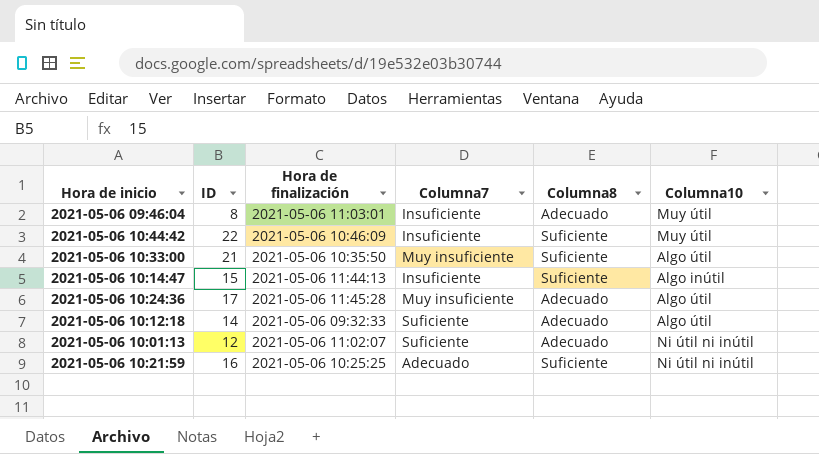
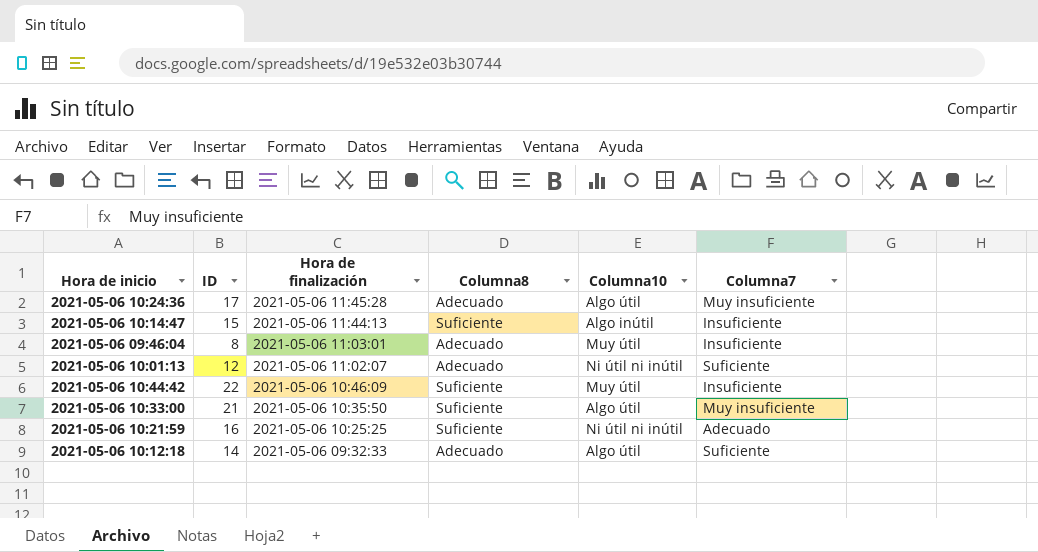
row order: none -> Hora de finalización descending
column Columna7 | position: 4 -> 6

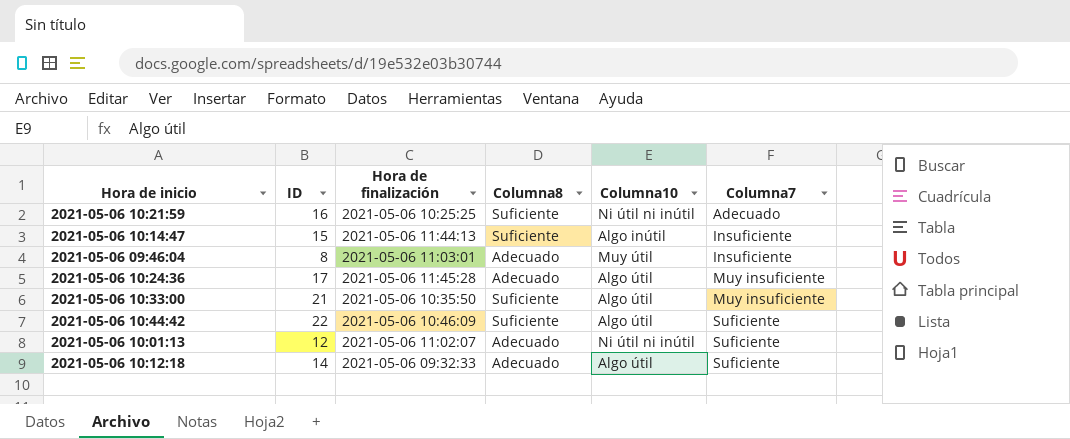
row order: Hora de finalización descending -> Columna7 ascending
2021-05-06 10:44:42 | Columna10: Muy útil -> Algo útil
2021-05-06 10:44:42 | Columna7: Insuficiente -> Suficiente

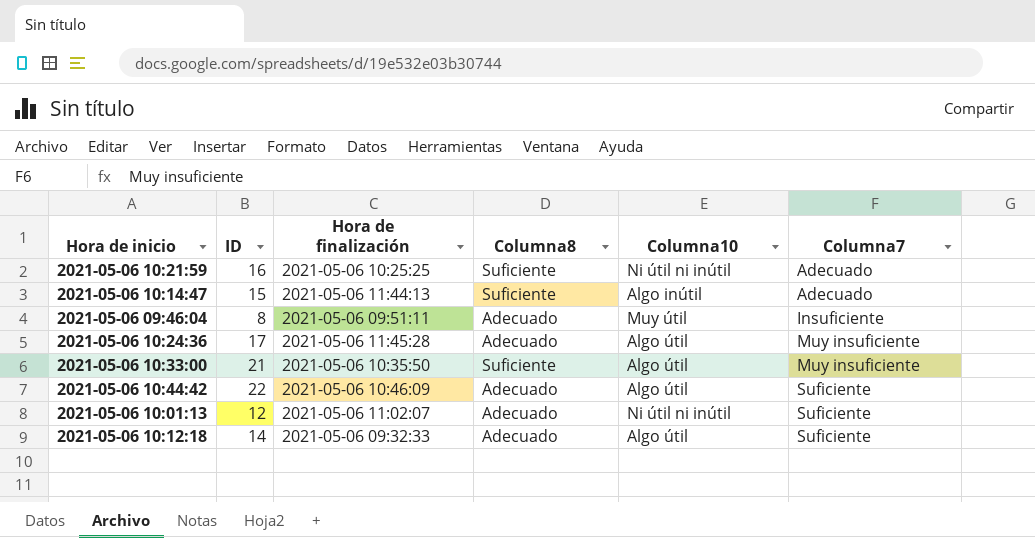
2021-05-06 10:14:47 | Columna7: Insuficiente -> Adecuado
2021-05-06 09:46:04 | Hora de finalización: 2021-05-06 11:03:01 -> 2021-05-06 09:51:11
2021-05-06 10:44:42 | Columna8: Suficiente -> Adecuado

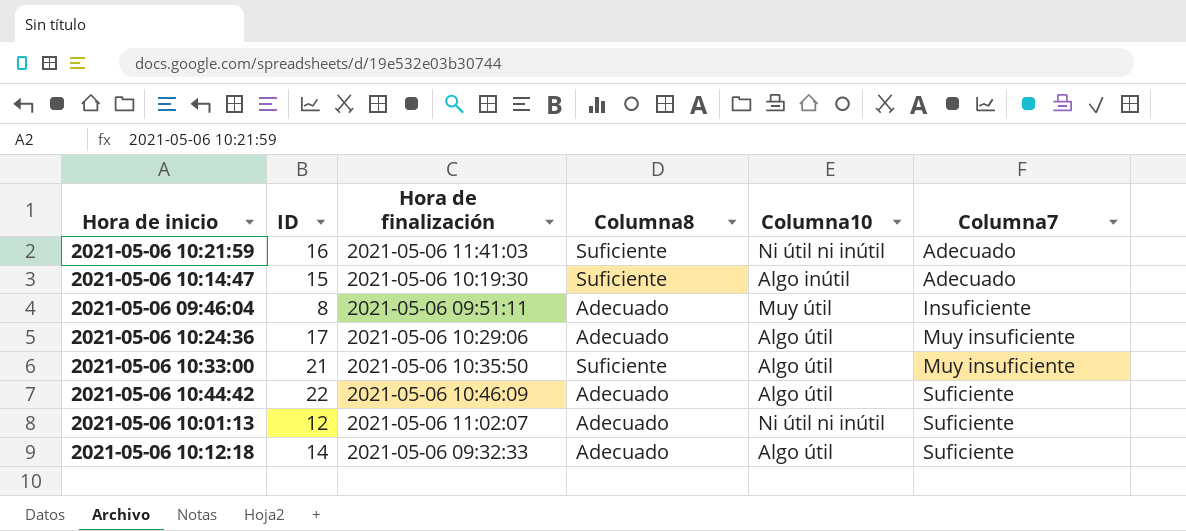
2021-05-06 10:21:59 | Hora de finalización: 2021-05-06 10:25:25 -> 2021-05-06 11:41:03
2021-05-06 10:14:47 | Hora de finalización: 2021-05-06 11:44:13 -> 2021-05-06 10:19:30
2021-05-06 10:24:36 | Hora de finalización: 2021-05-06 11:45:28 -> 2021-05-06 10:29:06

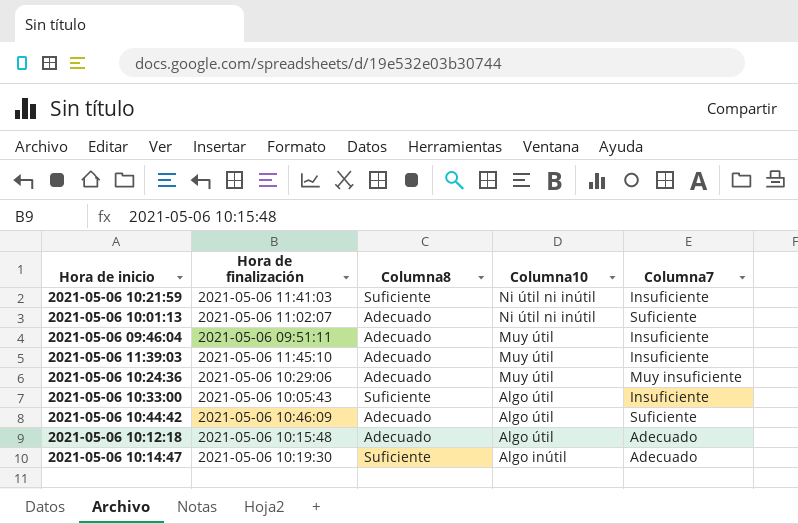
row order: Columna7 ascending -> Columna10 descending
column ID | position: 2 -> none
2021-05-06 10:21:59 | Columna7: Adecuado -> Insuficiente
row 2021-05-06 11:39:03: none -> 2021-05-06 11:45:10 | Adecuado | Muy útil | Insuficiente
2021-05-06 10:24:36 | Columna10: Algo útil -> Muy útil
2021-05-06 10:33:00 | Hora de finalización: 2021-05-06 10:35:50 -> 2021-05-06 10:05:43
2021-05-06 10:33:00 | Columna7: Muy insuficiente -> Insuficiente
2021-05-06 10:12:18 | Hora de finalización: 2021-05-06 09:32:33 -> 2021-05-06 10:15:48
2021-05-06 10:12:18 | Columna7: Suficiente -> Adecuado

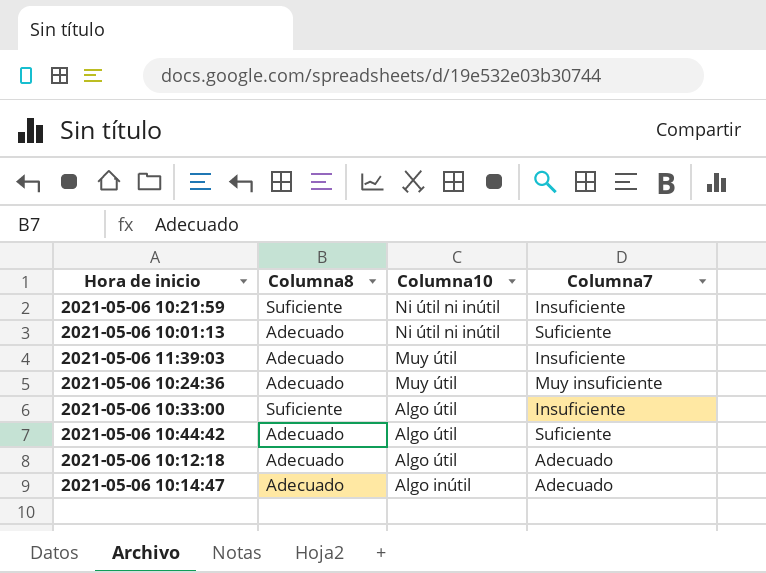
column Hora de finalización | position: 2 -> none
row 2021-05-06 09:46:04: 2021-05-06 09:51:11 | Adecuado | Muy útil | Insuficiente -> none
2021-05-06 10:14:47 | Columna8: Suficiente -> Adecuado

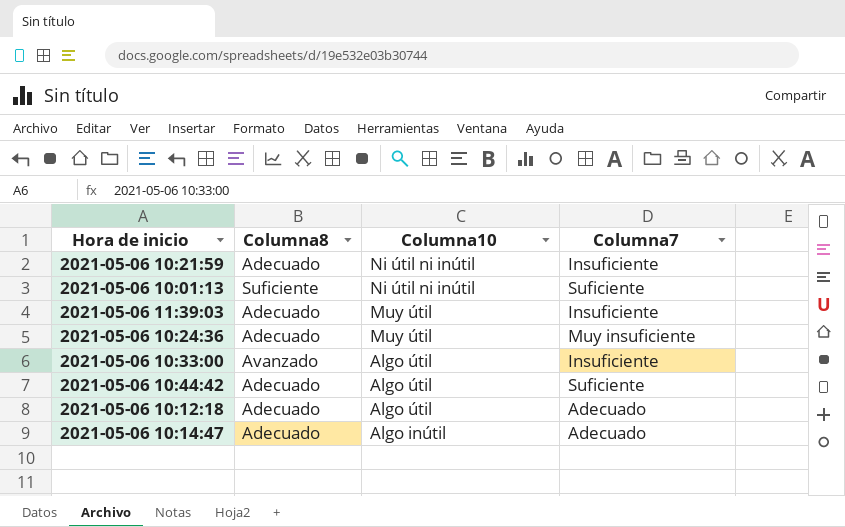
2021-05-06 10:21:59 | Columna8: Suficiente -> Adecuado
2021-05-06 10:01:13 | Columna8: Adecuado -> Suficiente
2021-05-06 10:33:00 | Columna8: Suficiente -> Avanzado

